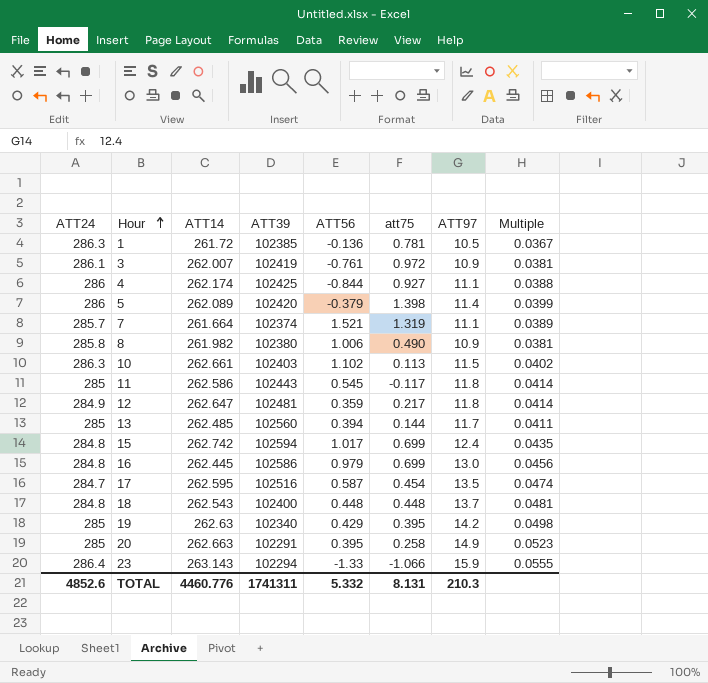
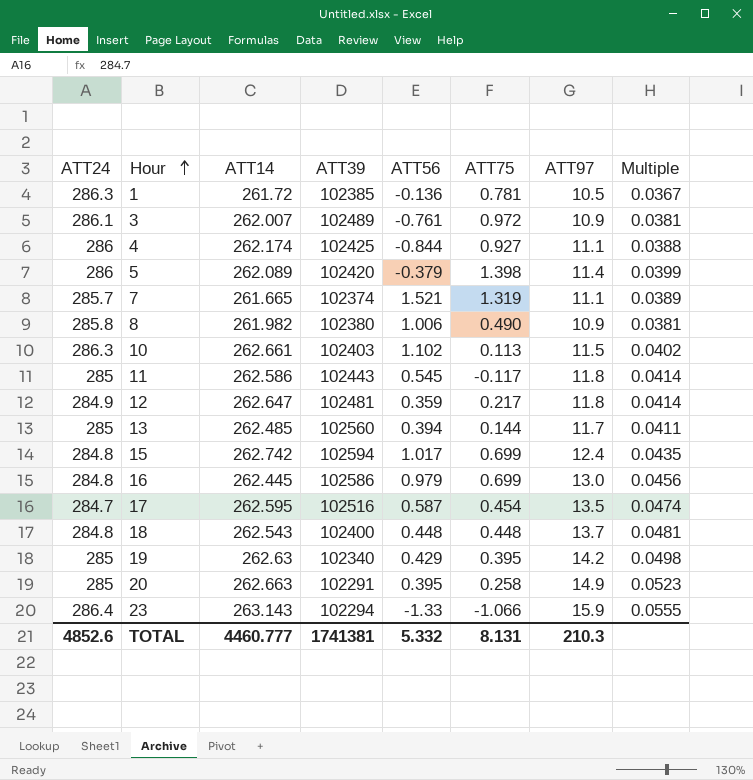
column name: att75 -> ATT75
3 | ATT39: 102419 -> 102489
7 | ATT14: 261.664 -> 261.665
TOTAL | ATT14: 4460.776 -> 4460.777
TOTAL | ATT39: 1741311 -> 1741381

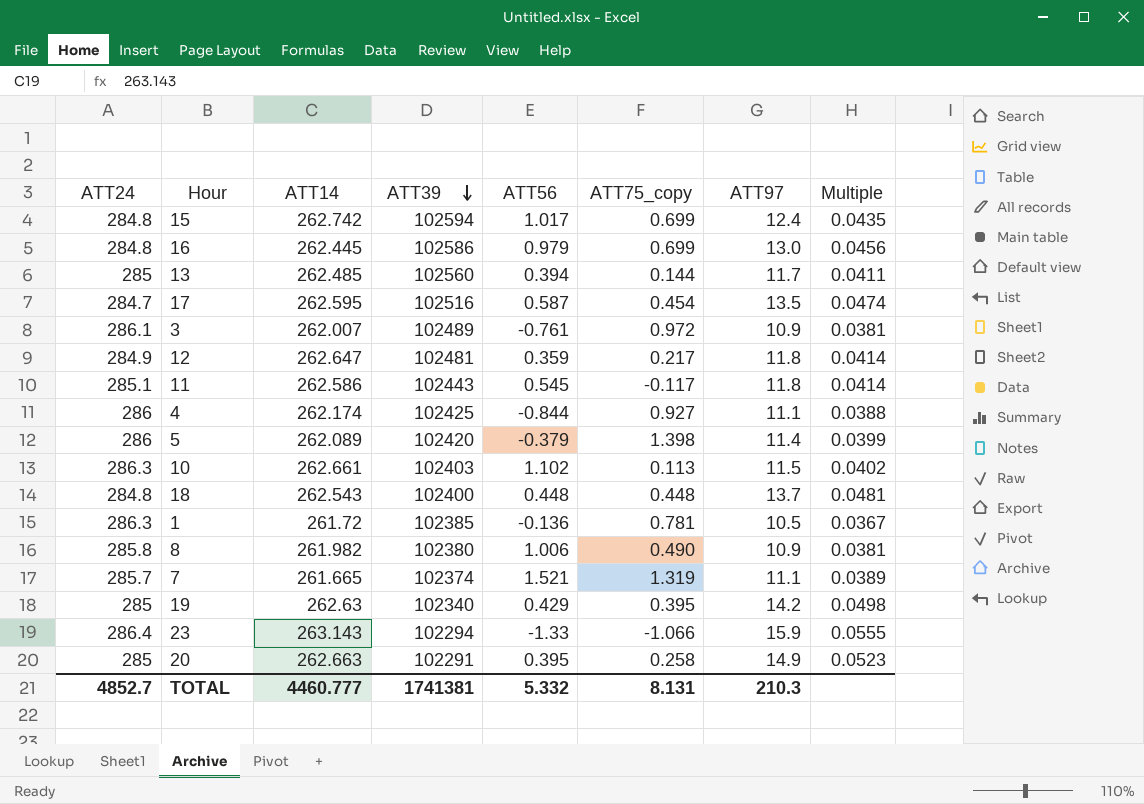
row order: Hour ascending -> ATT39 descending
column name: ATT75 -> ATT75_copy
11 | ATT24: 285 -> 285.1
TOTAL | ATT24: 4852.6 -> 4852.7

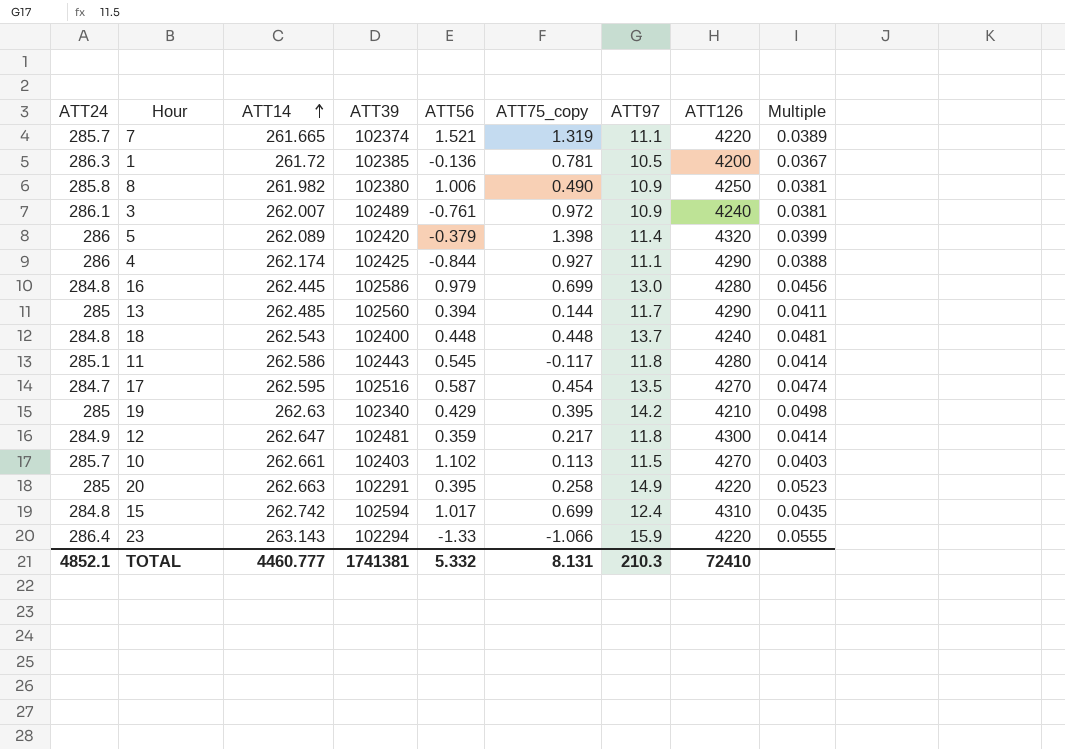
row order: ATT39 descending -> ATT14 ascending
column ATT126 | position: none -> 8
10 | ATT24: 286.3 -> 285.7
10 | Multiple: 0.0402 -> 0.0403
TOTAL | ATT24: 4852.7 -> 4852.1

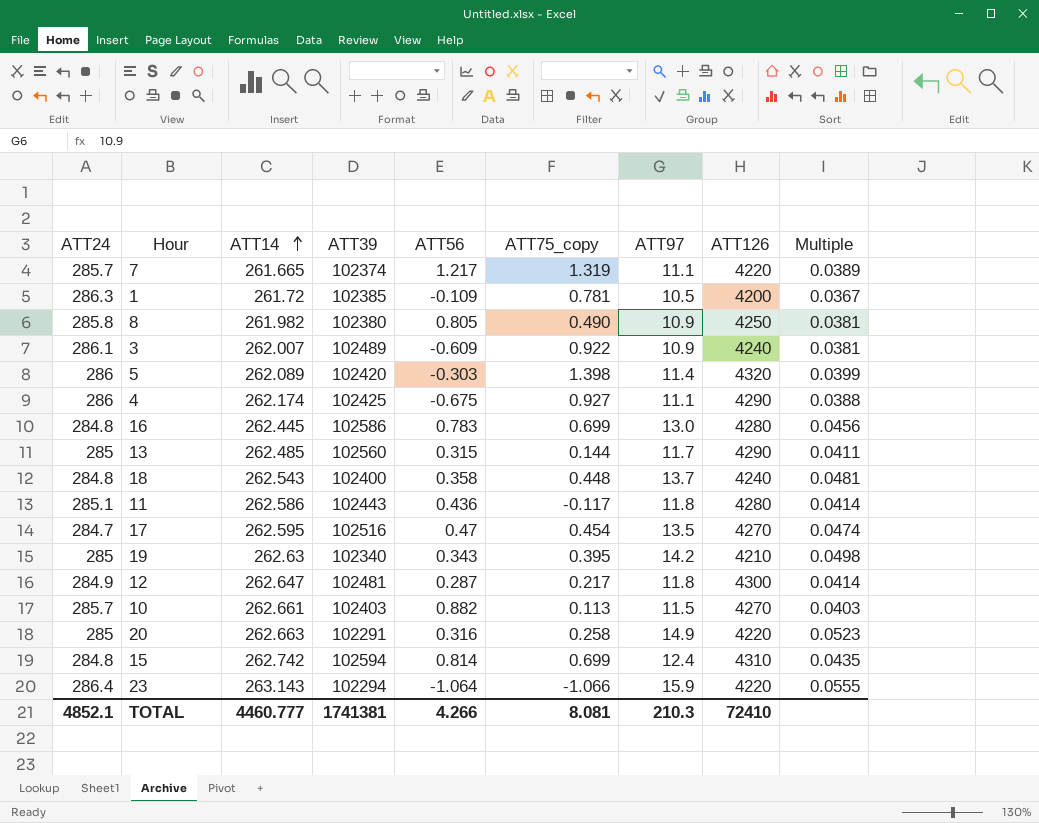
7 | ATT56: 1.521 -> 1.217
1 | ATT56: -0.136 -> -0.109
8 | ATT56: 1.006 -> 0.805
3 | ATT56: -0.761 -> -0.609
3 | ATT75_copy: 0.972 -> 0.922
5 | ATT56: -0.379 -> -0.303
4 | ATT56: -0.844 -> -0.675
16 | ATT56: 0.979 -> 0.783
13 | ATT56: 0.394 -> 0.315
18 | ATT56: 0.448 -> 0.358
11 | ATT56: 0.545 -> 0.436
17 | ATT56: 0.587 -> 0.47
19 | ATT56: 0.429 -> 0.343
12 | ATT56: 0.359 -> 0.287
10 | ATT56: 1.102 -> 0.882
20 | ATT56: 0.395 -> 0.316
15 | ATT56: 1.017 -> 0.814
23 | ATT56: -1.33 -> -1.064
TOTAL | ATT56: 5.332 -> 4.266
TOTAL | ATT75_copy: 8.131 -> 8.081

